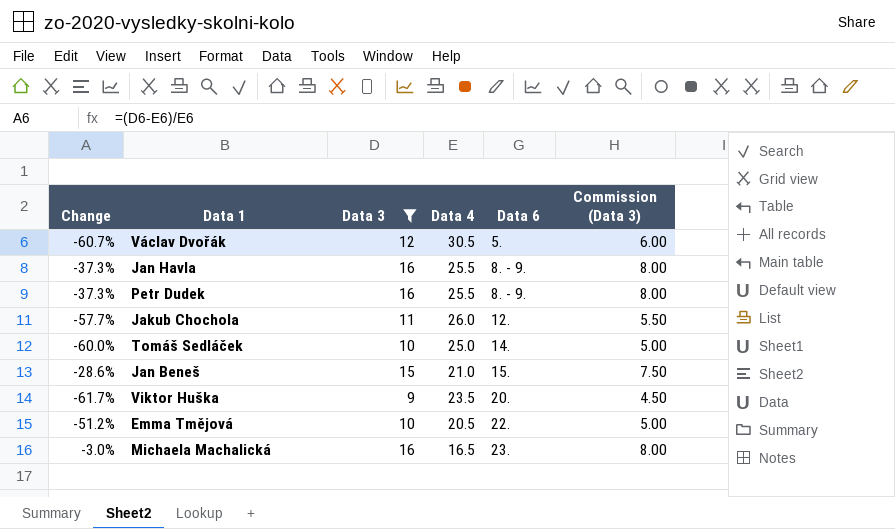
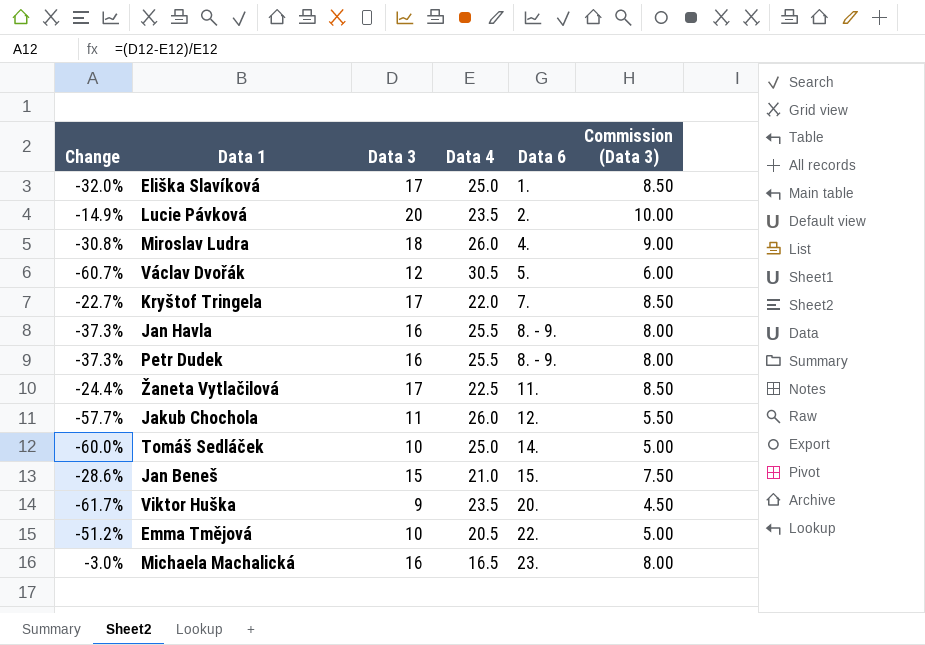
filter: Data 3 <= 16 -> none

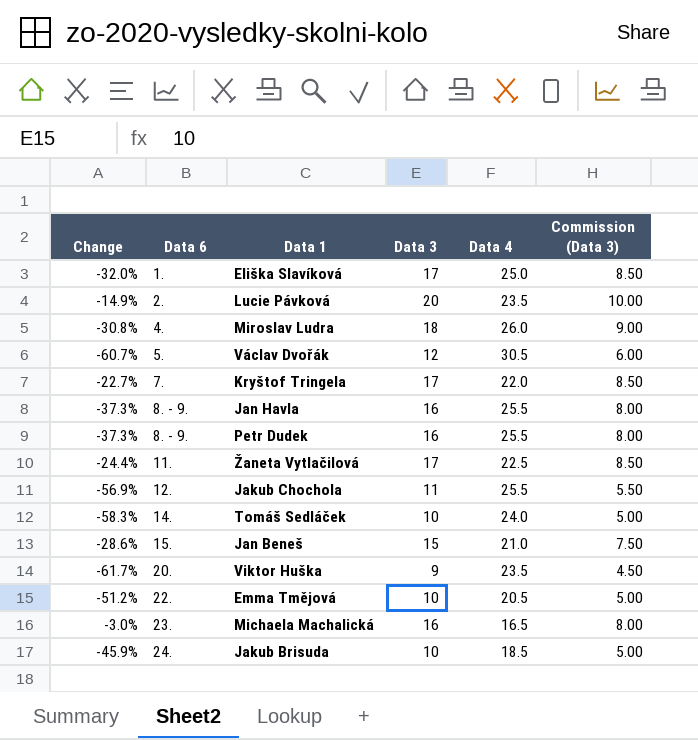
column Data 6 | position: 5 -> 2
Jakub Chochola | Change: -57.7% -> -56.9%
Jakub Chochola | Data 4: 26.0 -> 25.5
Tomáš Sedláček | Change: -60.0% -> -58.3%
Tomáš Sedláček | Data 4: 25.0 -> 24.0
row Jakub Brisuda: none -> -45.9% | 24. | 10 | 18.5 | 5.00

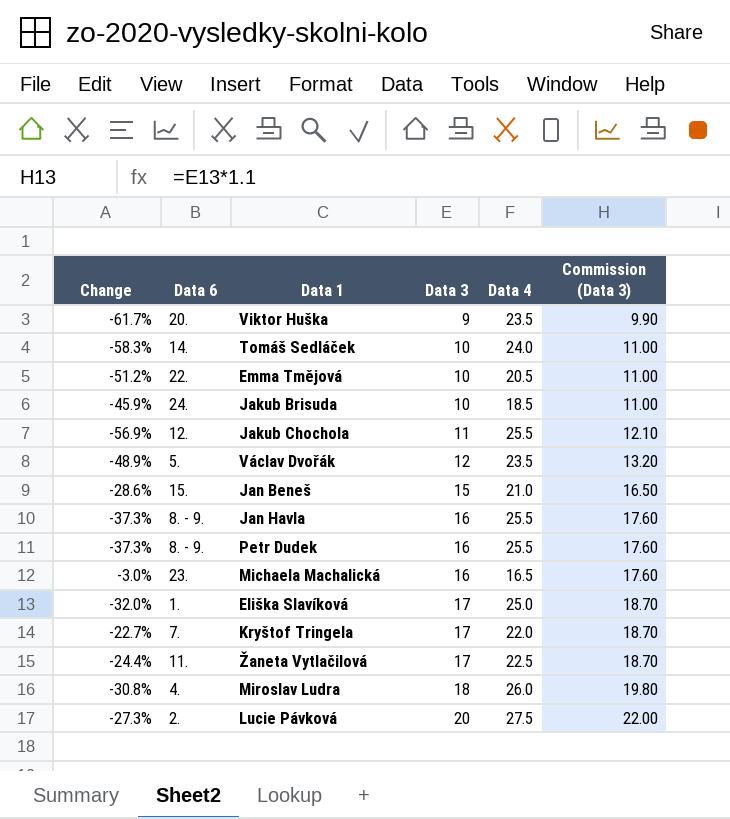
row order: Data 6 ascending -> Data 3 ascending
column Commission (Data 3) | formula: [Data 3] * 0.5 -> [Data 3] * 1.1
Václav Dvořák | Change: -60.7% -> -48.9%
Václav Dvořák | Data 4: 30.5 -> 23.5
Lucie Pávková | Change: -14.9% -> -27.3%
Lucie Pávková | Data 4: 23.5 -> 27.5

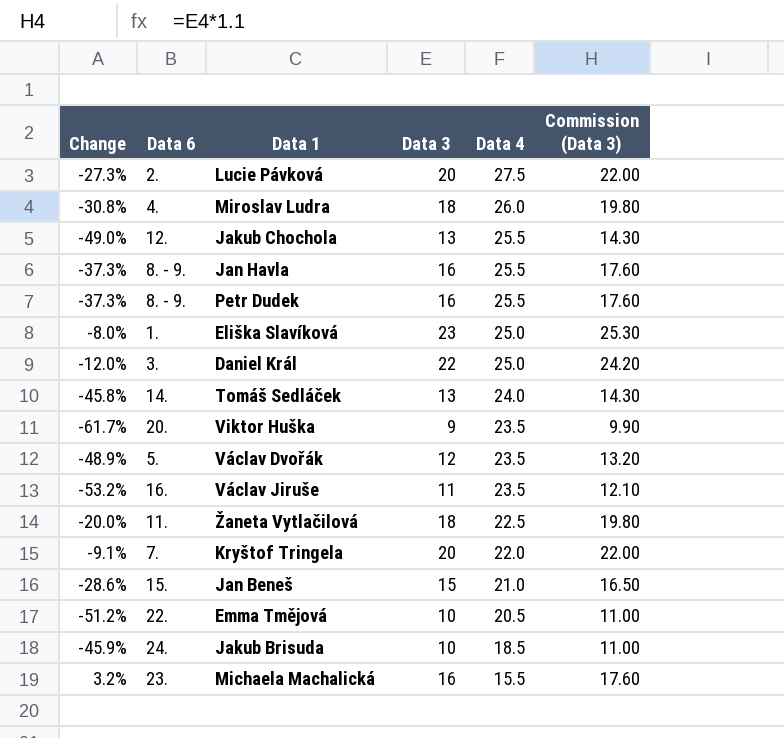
row order: Data 3 ascending -> Data 4 descending
Jakub Chochola | Change: -56.9% -> -49.0%
Jakub Chochola | Data 3: 11 -> 13
Jakub Chochola | Commission (Data 3): 12.10 -> 14.30
Eliška Slavíková | Change: -32.0% -> -8.0%
Eliška Slavíková | Data 3: 17 -> 23
Eliška Slavíková | Commission (Data 3): 18.70 -> 25.30
row Daniel Král: none -> -12.0% | 3. | 22 | 25.0 | 24.20
Tomáš Sedláček | Change: -58.3% -> -45.8%
Tomáš Sedláček | Data 3: 10 -> 13
Tomáš Sedláček | Commission (Data 3): 11.00 -> 14.30
row Václav Jiruše: none -> -53.2% | 16. | 11 | 23.5 | 12.10
Žaneta Vytlačilová | Change: -24.4% -> -20.0%
Žaneta Vytlačilová | Data 3: 17 -> 18
Žaneta Vytlačilová | Commission (Data 3): 18.70 -> 19.80
Kryštof Tringela | Change: -22.7% -> -9.1%
Kryštof Tringela | Data 3: 17 -> 20
Kryštof Tringela | Commission (Data 3): 18.70 -> 22.00
Michaela Machalická | Change: -3.0% -> 3.2%
Michaela Machalická | Data 4: 16.5 -> 15.5

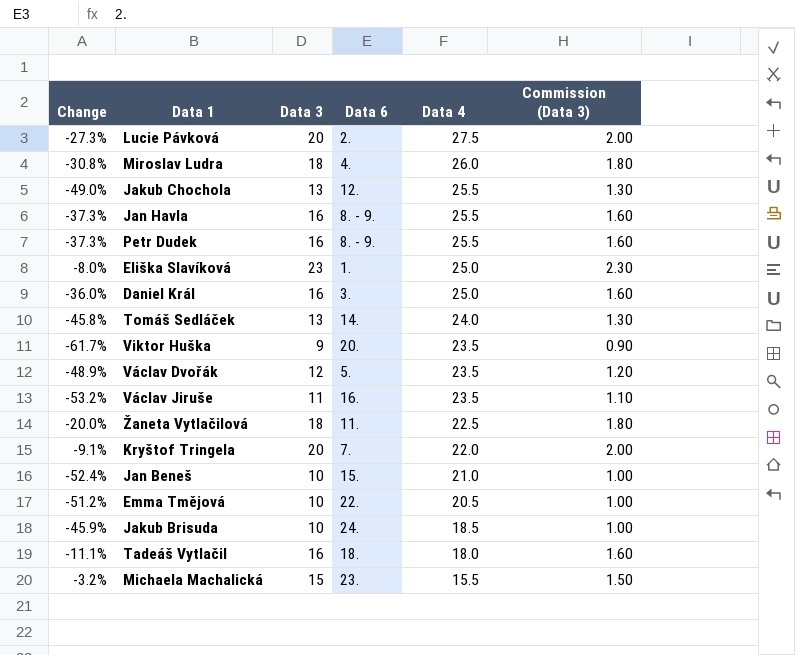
column Data 6 | position: 2 -> 4
column Commission (Data 3) | formula: [Data 3] * 1.1 -> [Data 3] * 0.1
Daniel Král | Change: -12.0% -> -36.0%
Daniel Král | Data 3: 22 -> 16
Jan Beneš | Change: -28.6% -> -52.4%
Jan Beneš | Data 3: 15 -> 10
row Tadeáš Vytlačil: none -> -11.1% | 16 | 18. | 18.0 | 1.60
Michaela Machalická | Change: 3.2% -> -3.2%
Michaela Machalická | Data 3: 16 -> 15

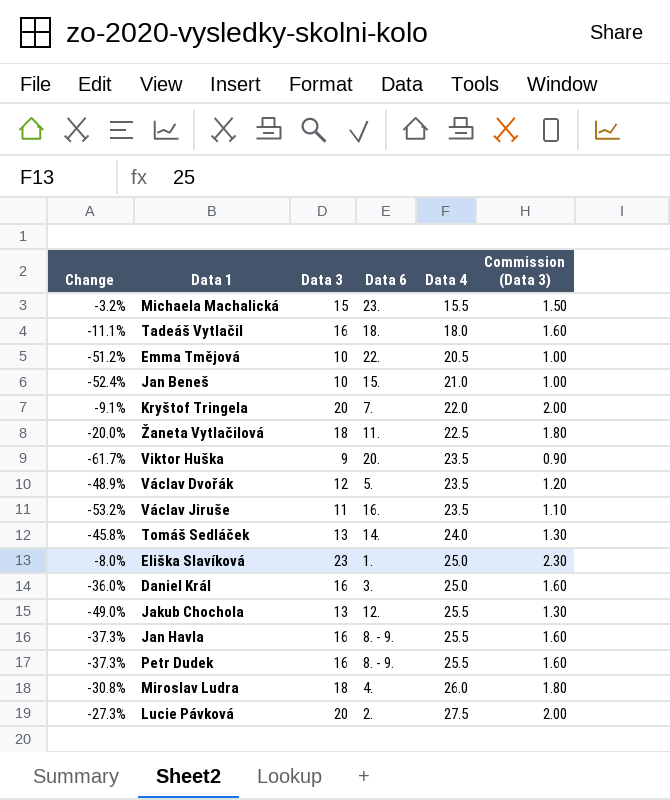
row order: Data 4 descending -> Data 4 ascending
row Jakub Brisuda: -45.9% | 10 | 24. | 18.5 | 1.00 -> none

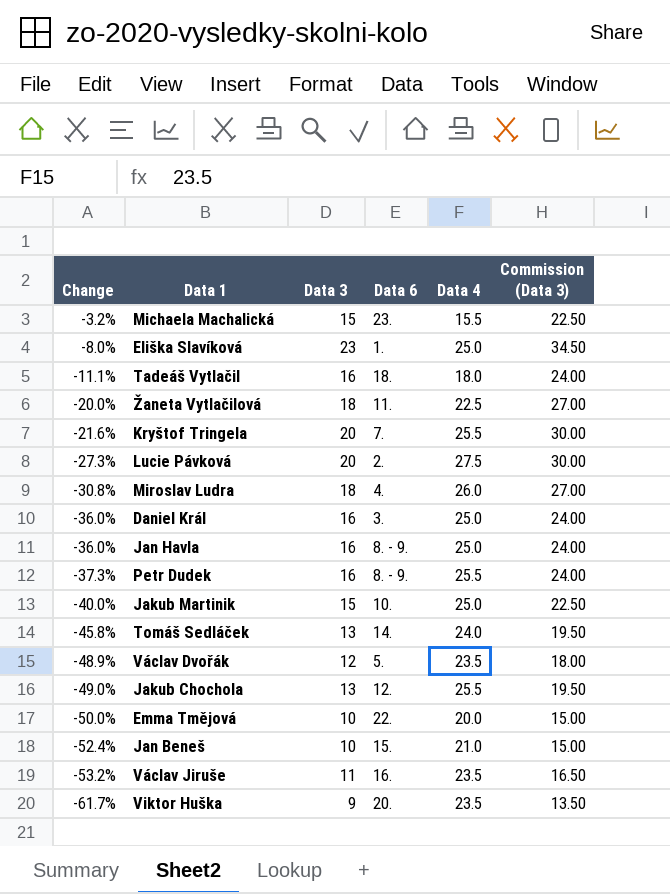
row order: Data 4 ascending -> Change descending
column Commission (Data 3) | formula: [Data 3] * 0.1 -> [Data 3] * 1.5
Kryštof Tringela | Change: -9.1% -> -21.6%
Kryštof Tringela | Data 4: 22.0 -> 25.5
Jan Havla | Change: -37.3% -> -36.0%
Jan Havla | Data 4: 25.5 -> 25.0
row Jakub Martinik: none -> -40.0% | 15 | 10. | 25.0 | 22.50
Emma Tmějová | Change: -51.2% -> -50.0%
Emma Tmějová | Data 4: 20.5 -> 20.0

